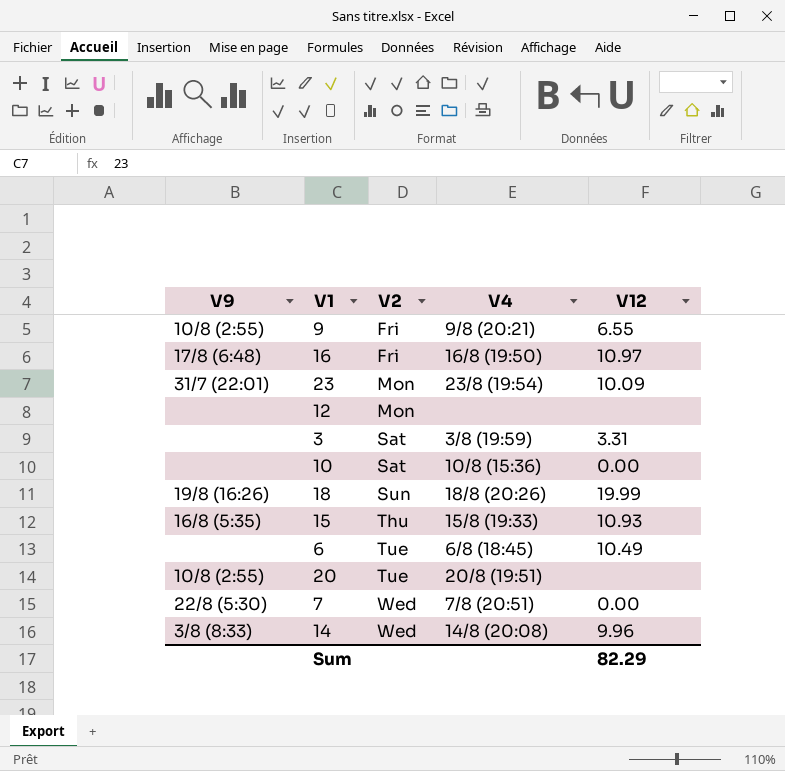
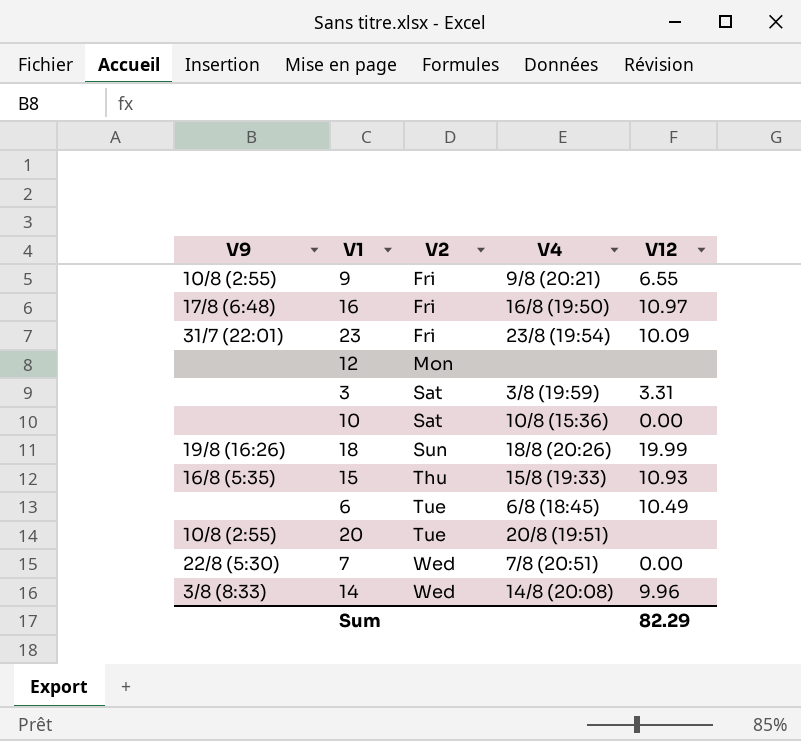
23 | V2: Mon -> Fri

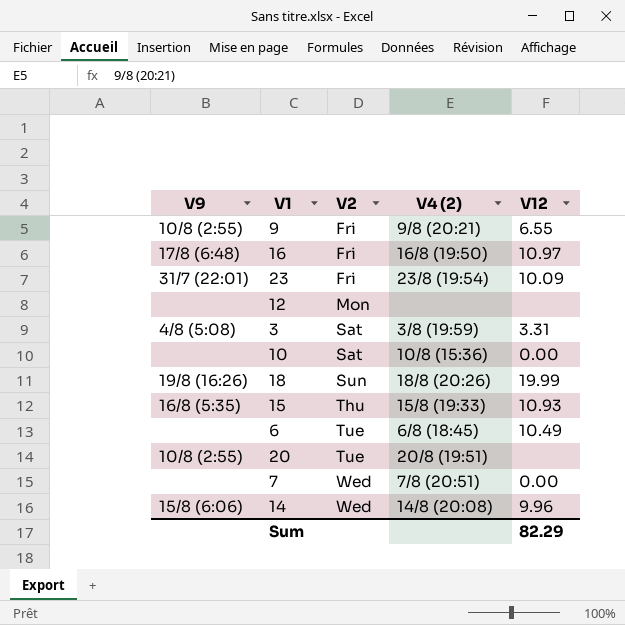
column name: V4 -> V4 (2)
3 | V9: none -> 4/8 (5:08)
7 | V9: 22/8 (5:30) -> none
14 | V9: 3/8 (8:33) -> 15/8 (6:06)

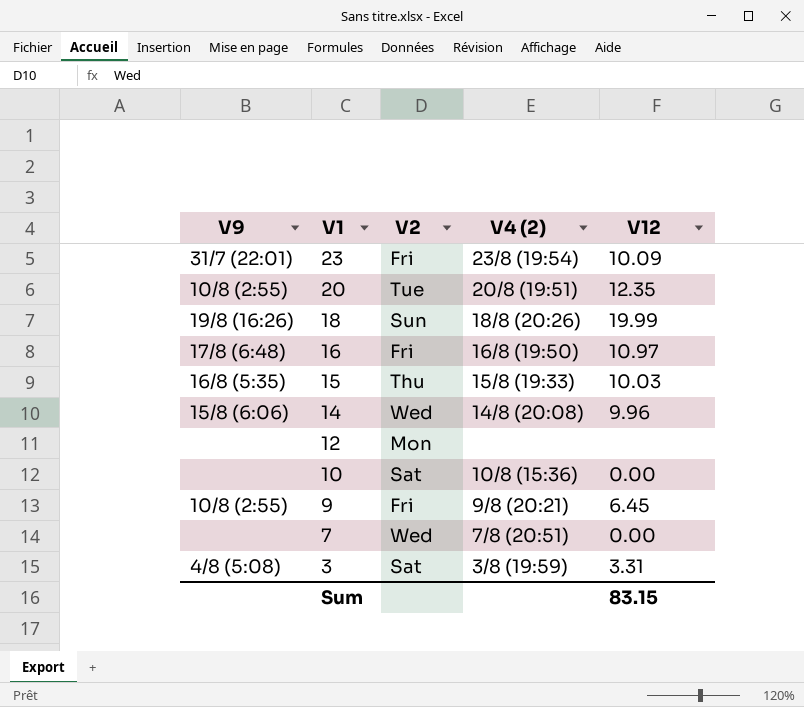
row order: V2 ascending -> V1 descending
row 6: none | Tue | 6/8 (18:45) | 10.49 -> none
20 | V12: none -> 12.35
15 | V12: 10.93 -> 10.03
9 | V12: 6.55 -> 6.45
Sum | V12: 82.29 -> 83.15

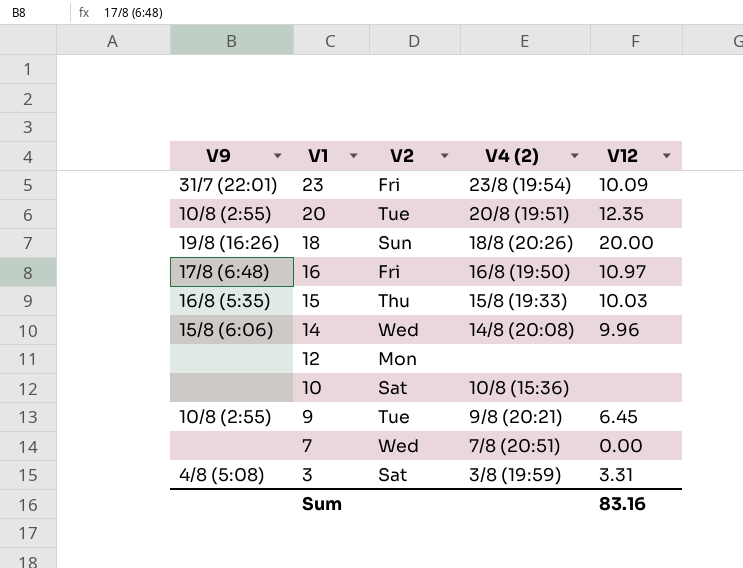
18 | V12: 19.99 -> 20.00
10 | V12: 0.00 -> none
9 | V2: Fri -> Tue
Sum | V12: 83.15 -> 83.16

